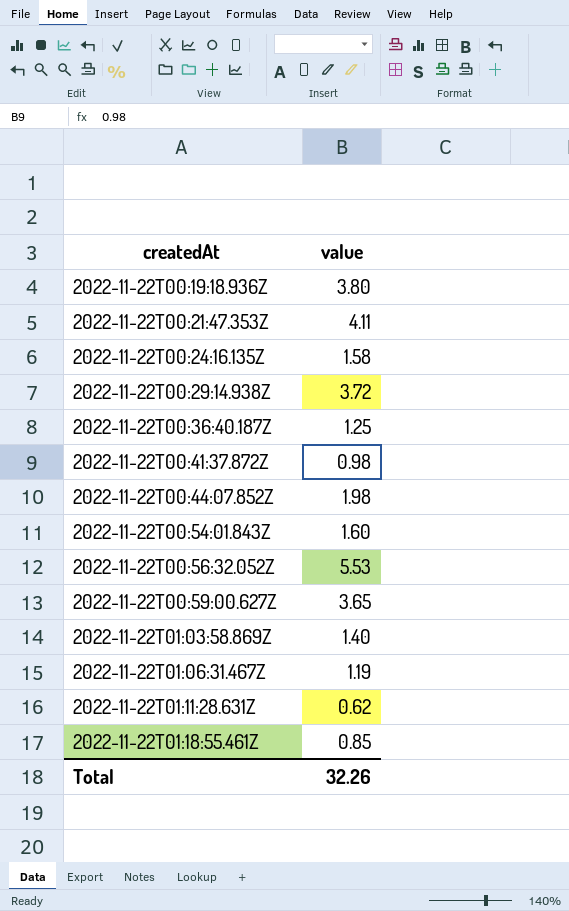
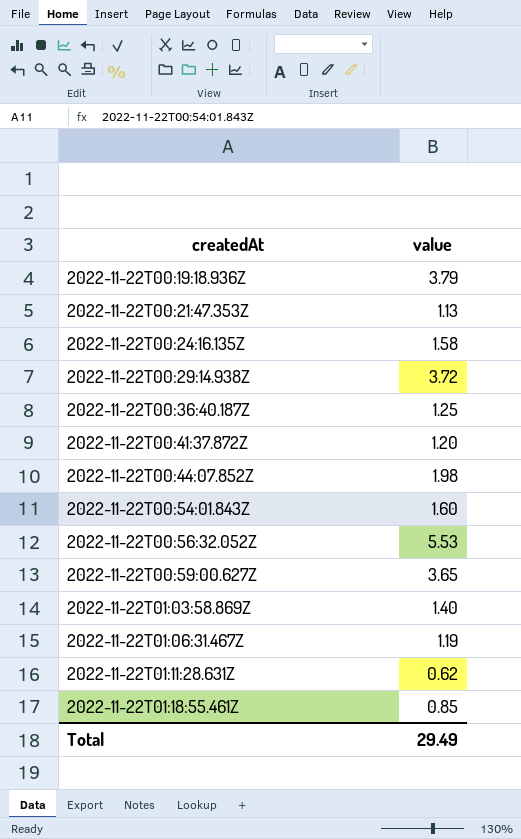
2022-11-22T00:19:18.936Z | value: 3.80 -> 3.79
2022-11-22T00:21:47.353Z | value: 4.11 -> 1.13
2022-11-22T00:41:37.872Z | value: 0.98 -> 1.20
Total | value: 32.26 -> 29.49

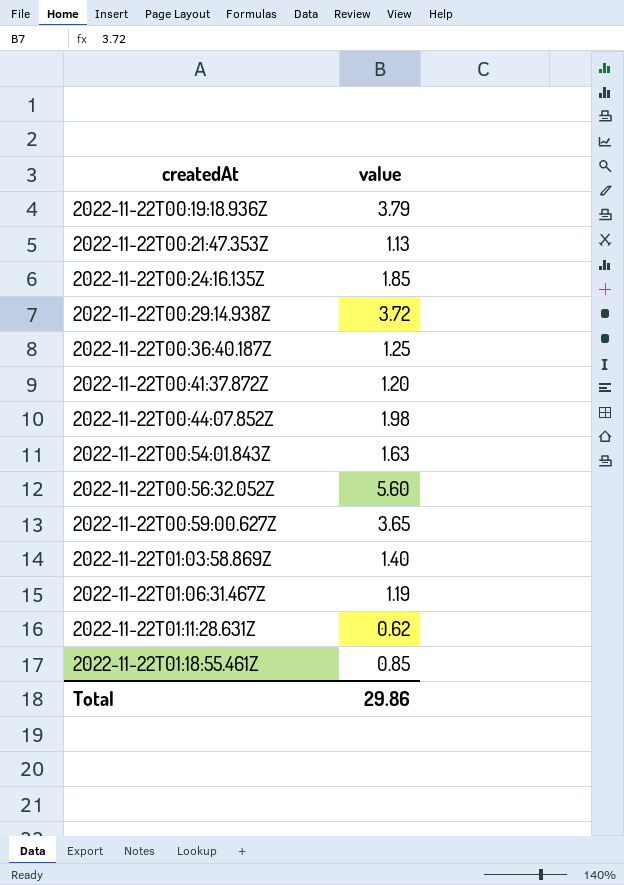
2022-11-22T00:24:16.135Z | value: 1.58 -> 1.85
2022-11-22T00:54:01.843Z | value: 1.60 -> 1.63
2022-11-22T00:56:32.052Z | value: 5.53 -> 5.60
Total | value: 29.49 -> 29.86

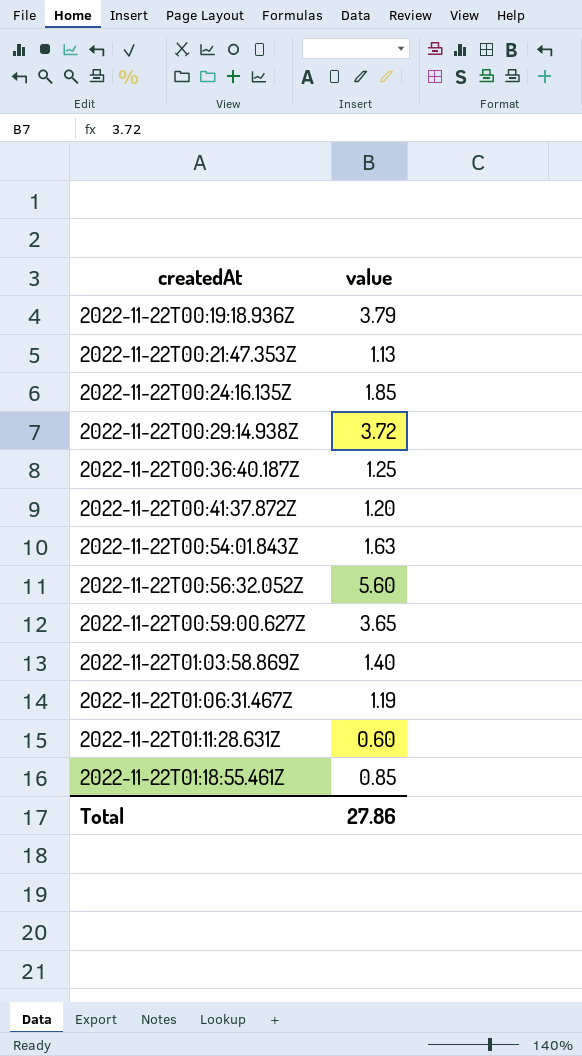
row 2022-11-22T00:44:07.852Z: 1.98 -> none
2022-11-22T01:11:28.631Z | value: 0.62 -> 0.60
Total | value: 29.86 -> 27.86

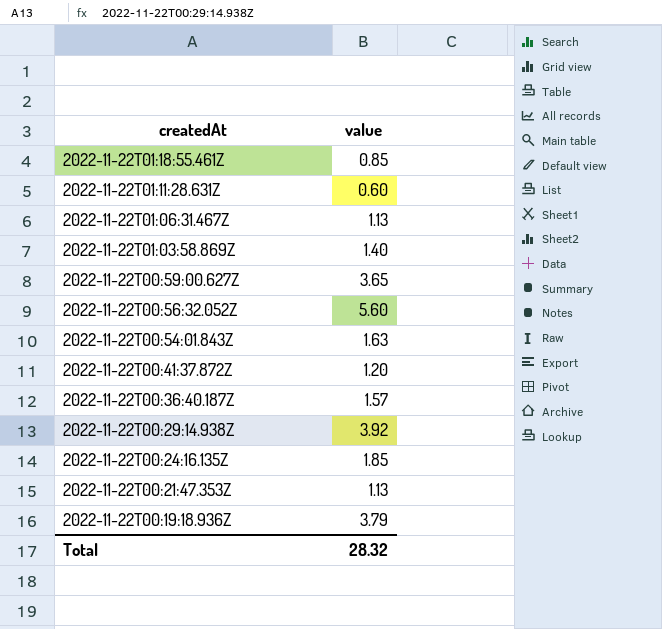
row order: createdAt ascending -> createdAt descending
2022-11-22T01:06:31.467Z | value: 1.19 -> 1.13
2022-11-22T00:36:40.187Z | value: 1.25 -> 1.57
2022-11-22T00:29:14.938Z | value: 3.72 -> 3.92
Total | value: 27.86 -> 28.32

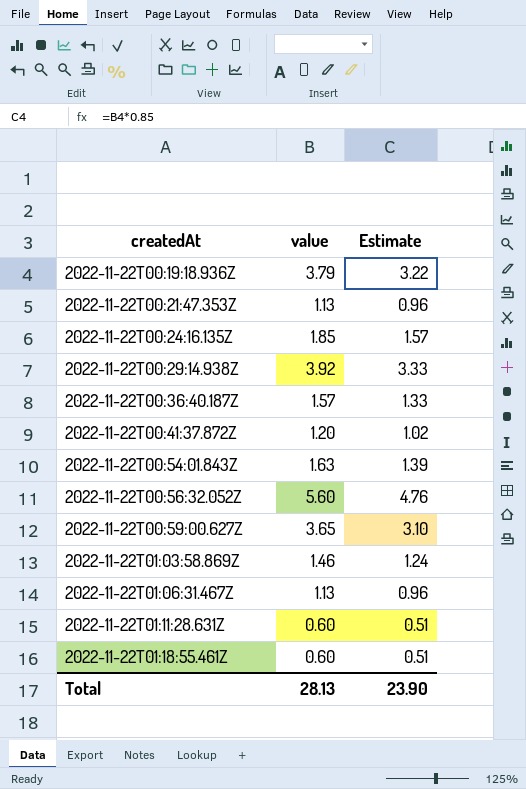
row order: createdAt descending -> createdAt ascending
column Estimate | formula: none -> [value] * 0.85
2022-11-22T01:03:58.869Z | value: 1.40 -> 1.46
2022-11-22T01:18:55.461Z | value: 0.85 -> 0.60
Total | value: 28.32 -> 28.13

